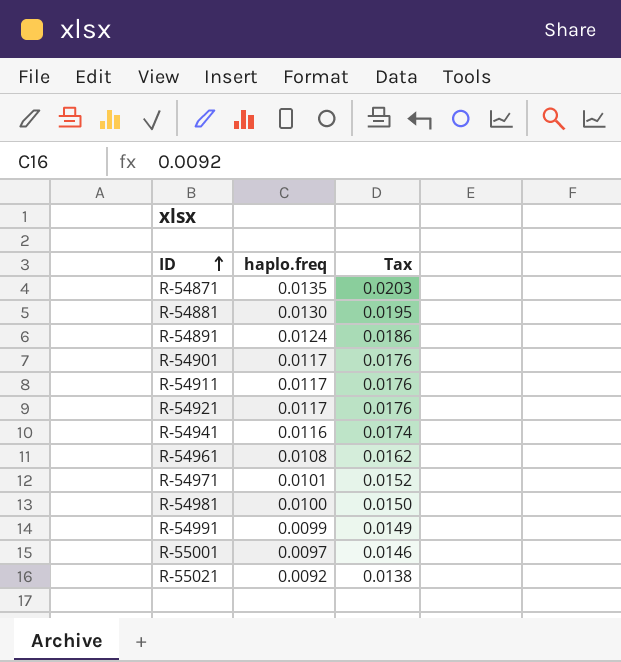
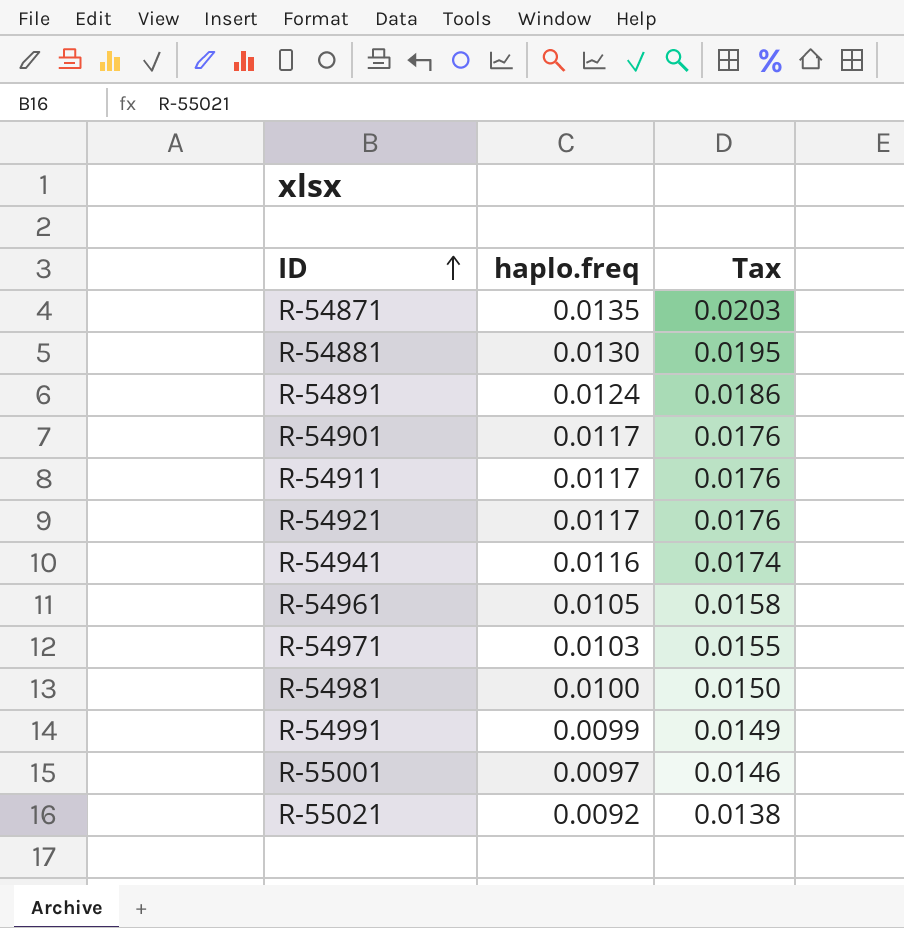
R-54961 | haplo.freq: 0.0108 -> 0.0105
R-54961 | Tax: 0.0162 -> 0.0158
R-54971 | haplo.freq: 0.0101 -> 0.0103
R-54971 | Tax: 0.0152 -> 0.0155

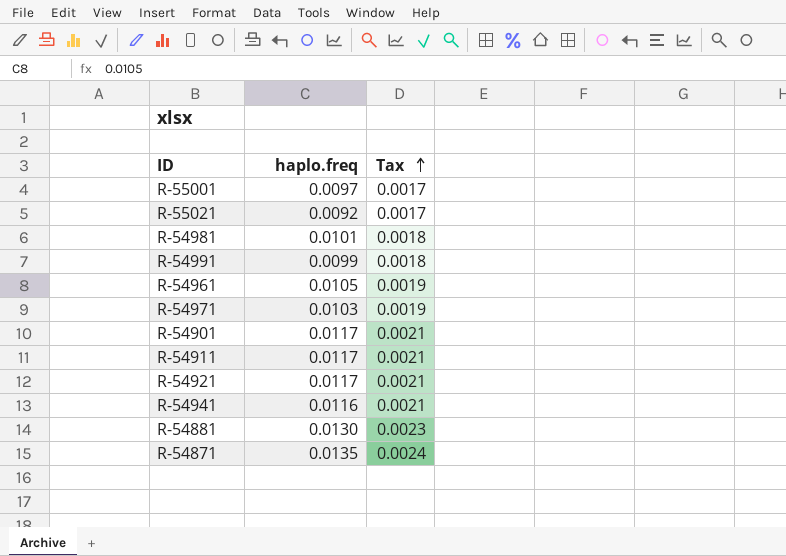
row order: ID ascending -> Tax ascending
column Tax | formula: [haplo.freq] * 1.5 -> [haplo.freq] * 0.18
row R-54891: 0.0124 | 0.0186 -> none
R-54981 | haplo.freq: 0.0100 -> 0.0101

